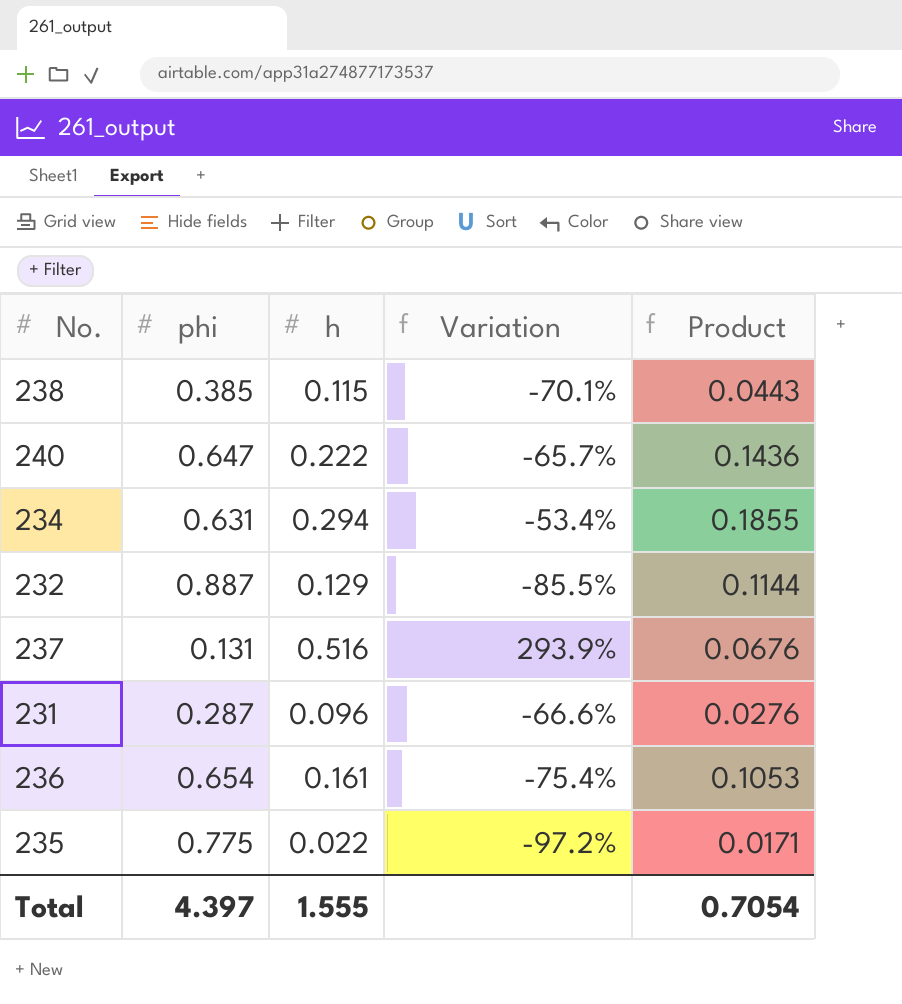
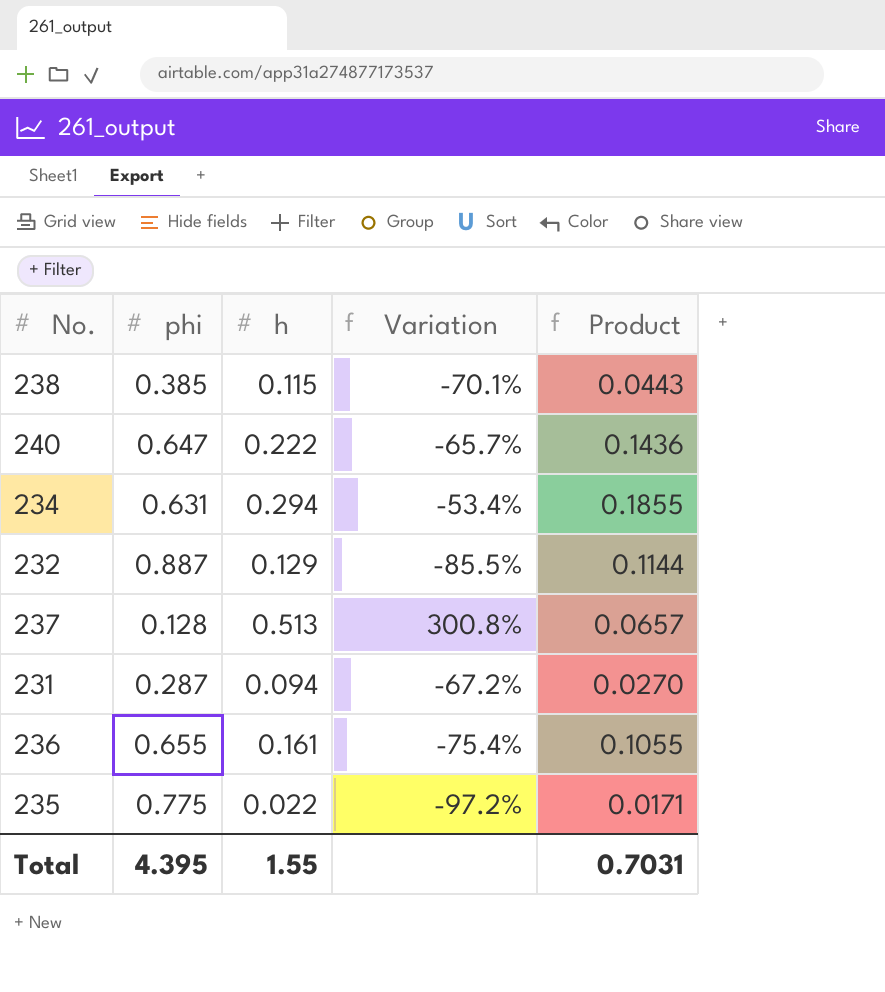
237 | phi: 0.131 -> 0.128
237 | h: 0.516 -> 0.513
237 | Variation: 293.9% -> 300.8%
237 | Product: 0.0676 -> 0.0657
231 | h: 0.096 -> 0.094
231 | Variation: -66.6% -> -67.2%
231 | Product: 0.0276 -> 0.0270
236 | phi: 0.654 -> 0.655
236 | Product: 0.1053 -> 0.1055
Total | phi: 4.397 -> 4.395
Total | h: 1.555 -> 1.55
Total | Product: 0.7054 -> 0.7031

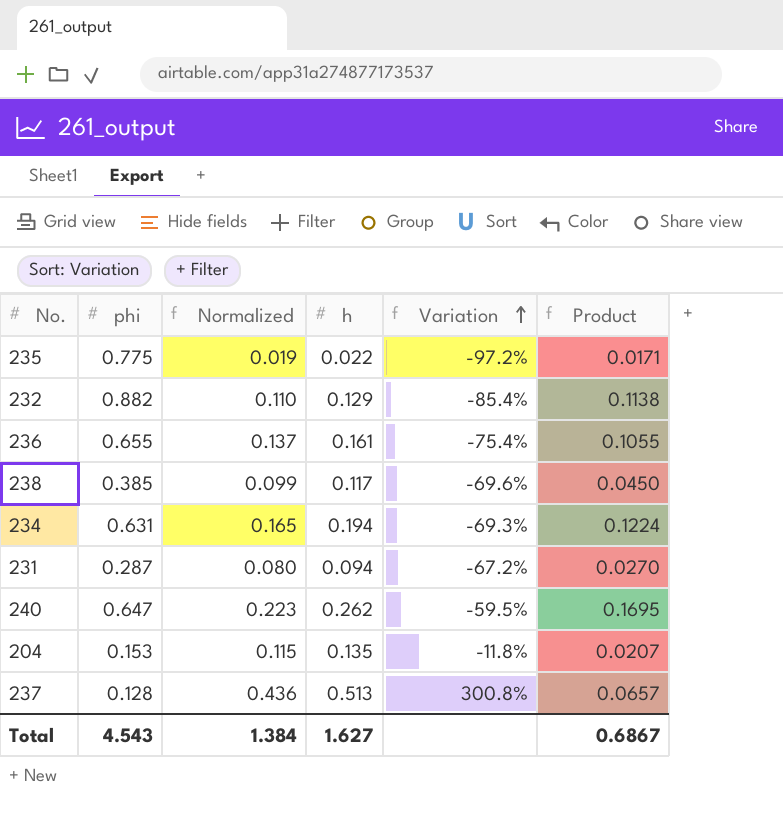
row order: none -> Variation ascending
column Normalized | formula: none -> [h] * 0.85
232 | phi: 0.887 -> 0.882
232 | Variation: -85.5% -> -85.4%
232 | Product: 0.1144 -> 0.1138
238 | h: 0.115 -> 0.117
238 | Variation: -70.1% -> -69.6%
238 | Product: 0.0443 -> 0.0450
234 | h: 0.294 -> 0.194
234 | Variation: -53.4% -> -69.3%
234 | Product: 0.1855 -> 0.1224
240 | h: 0.222 -> 0.262
240 | Variation: -65.7% -> -59.5%
240 | Product: 0.1436 -> 0.1695
row 204: none -> 0.153 | 0.115 | 0.135 | -11.8% | 0.0207
Total | phi: 4.395 -> 4.543
Total | h: 1.55 -> 1.627
Total | Product: 0.7031 -> 0.6867

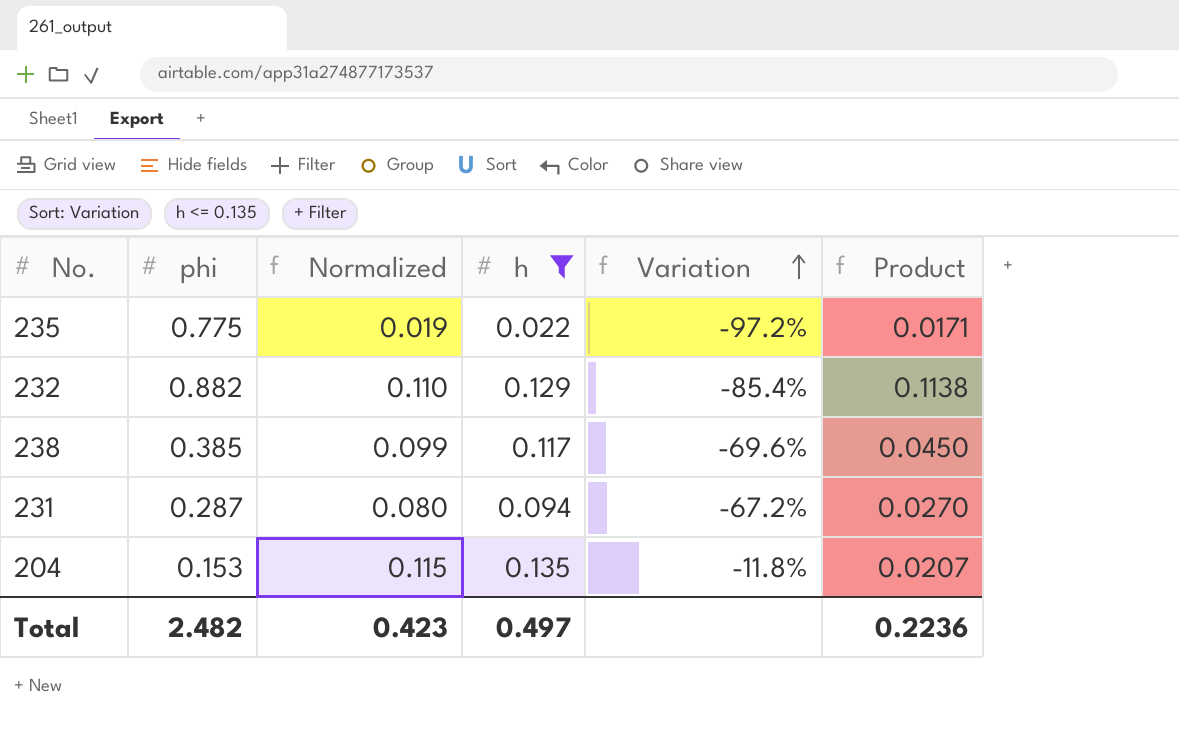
filter: none -> h <= 0.135
Total | phi: 4.543 -> 2.482
Total | Normalized: 1.384 -> 0.423
Total | h: 1.627 -> 0.497
Total | Product: 0.6867 -> 0.2236

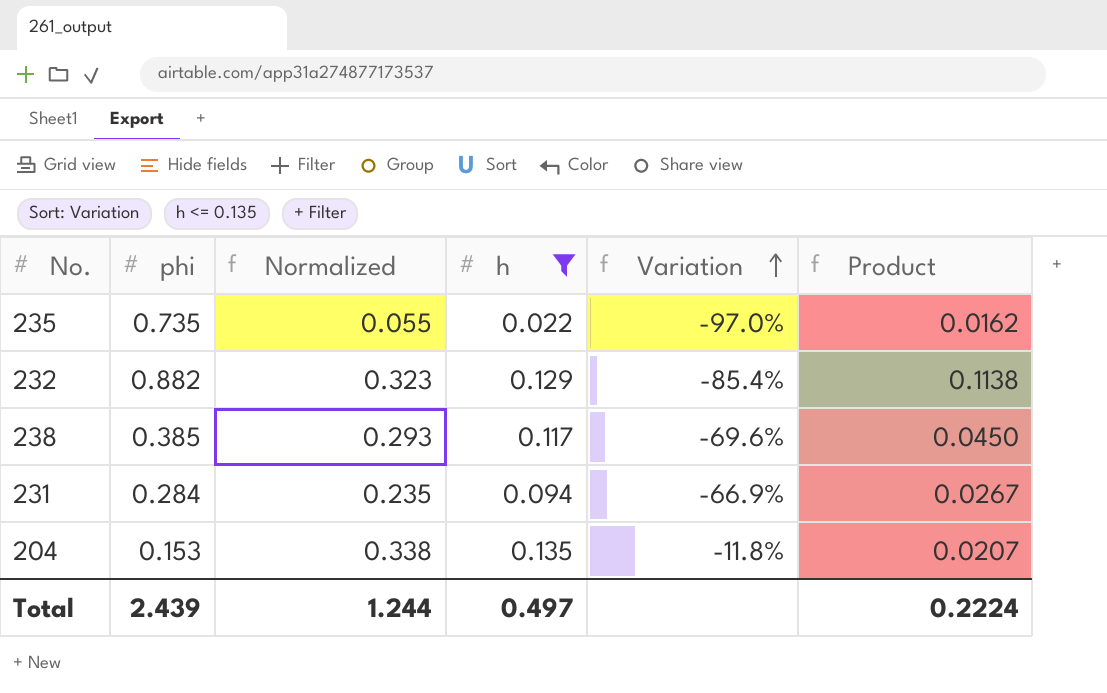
column Normalized | formula: [h] * 0.85 -> [h] * 2.5
235 | phi: 0.775 -> 0.735
235 | Variation: -97.2% -> -97.0%
235 | Product: 0.0171 -> 0.0162
231 | phi: 0.287 -> 0.284
231 | Variation: -67.2% -> -66.9%
231 | Product: 0.0270 -> 0.0267
Total | phi: 2.482 -> 2.439
Total | Normalized: 0.423 -> 1.244
Total | Product: 0.2236 -> 0.2224

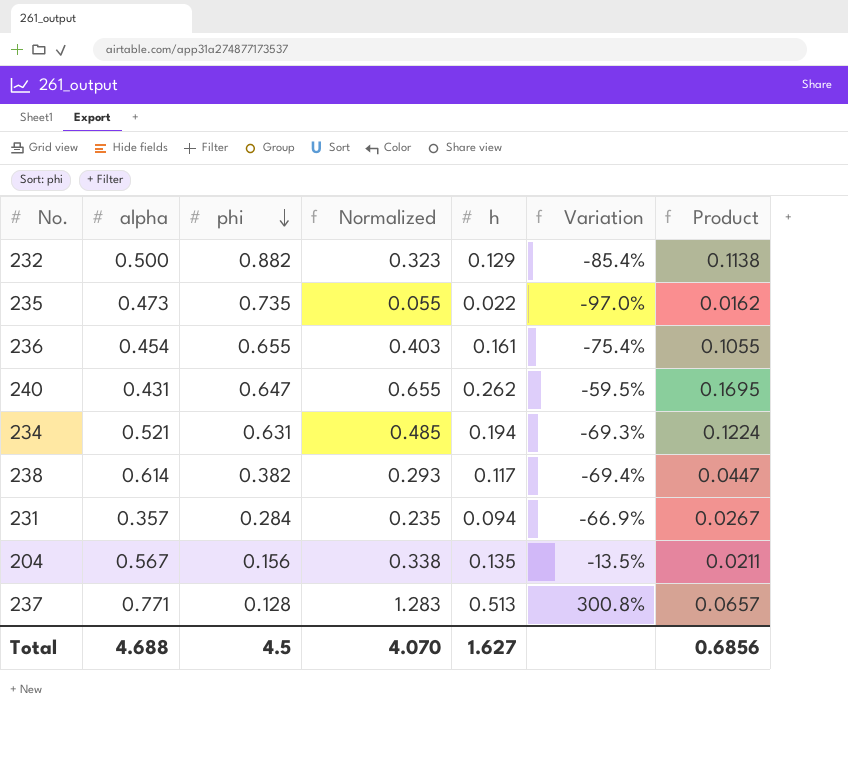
filter: h <= 0.135 -> none
row order: Variation ascending -> phi descending
column alpha | position: none -> 2
238 | phi: 0.385 -> 0.382
238 | Variation: -69.6% -> -69.4%
238 | Product: 0.0450 -> 0.0447
204 | phi: 0.153 -> 0.156
204 | Variation: -11.8% -> -13.5%
204 | Product: 0.0207 -> 0.0211
Total | phi: 2.439 -> 4.5
Total | Normalized: 1.244 -> 4.070
Total | h: 0.497 -> 1.627
Total | Product: 0.2224 -> 0.6856

